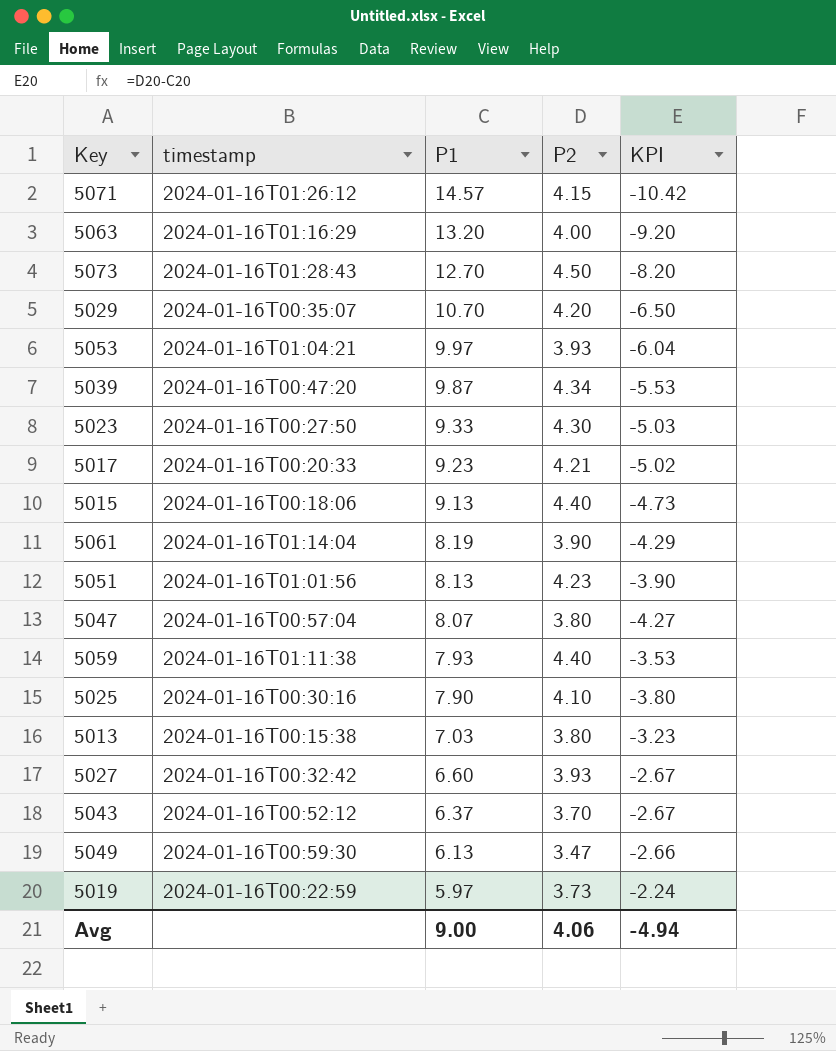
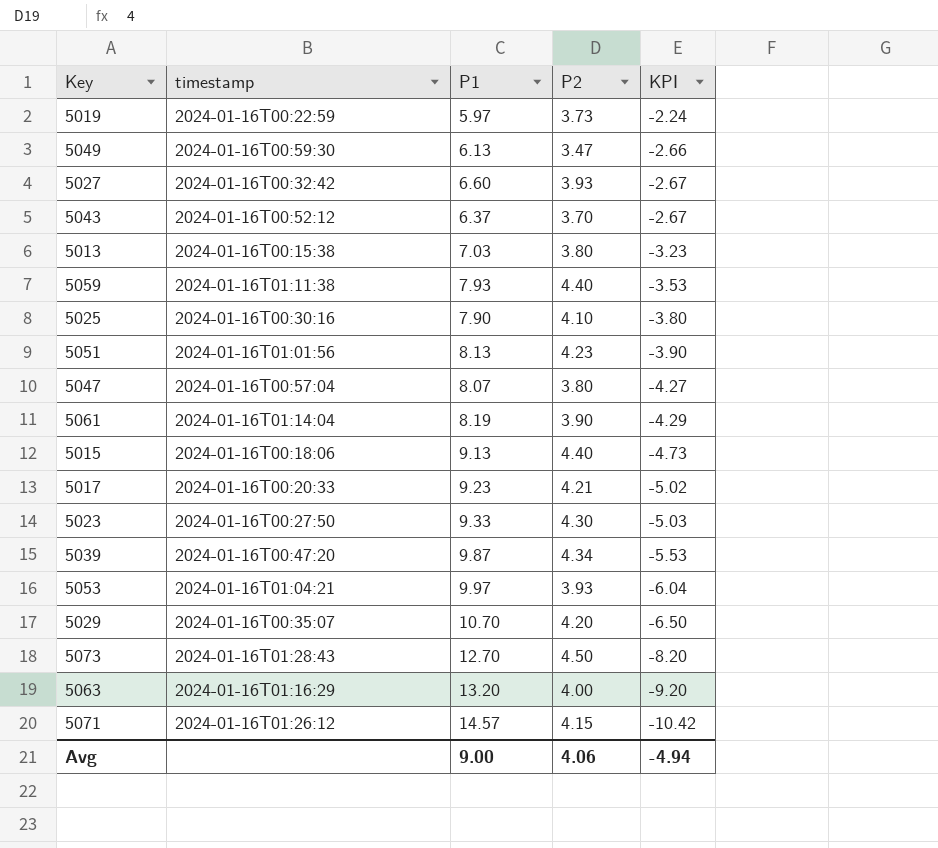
row order: P1 descending -> KPI descending

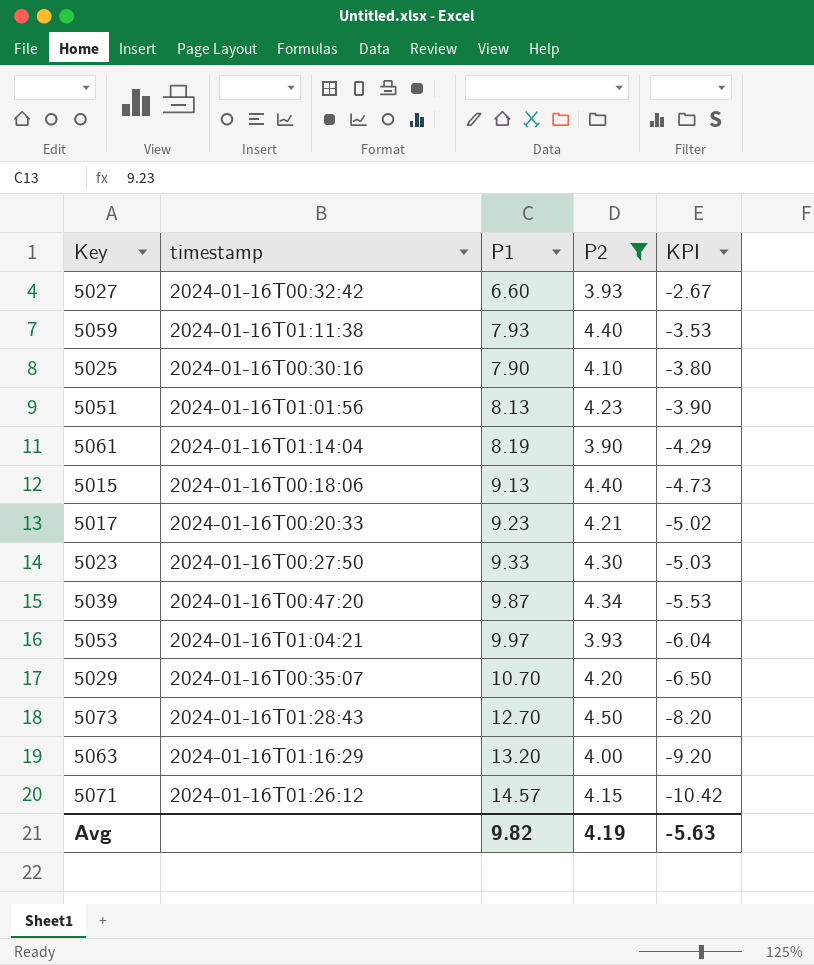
filter: none -> P2 >= 3.90
Avg | P1: 9.00 -> 9.82
Avg | P2: 4.06 -> 4.19
Avg | KPI: -4.94 -> -5.63

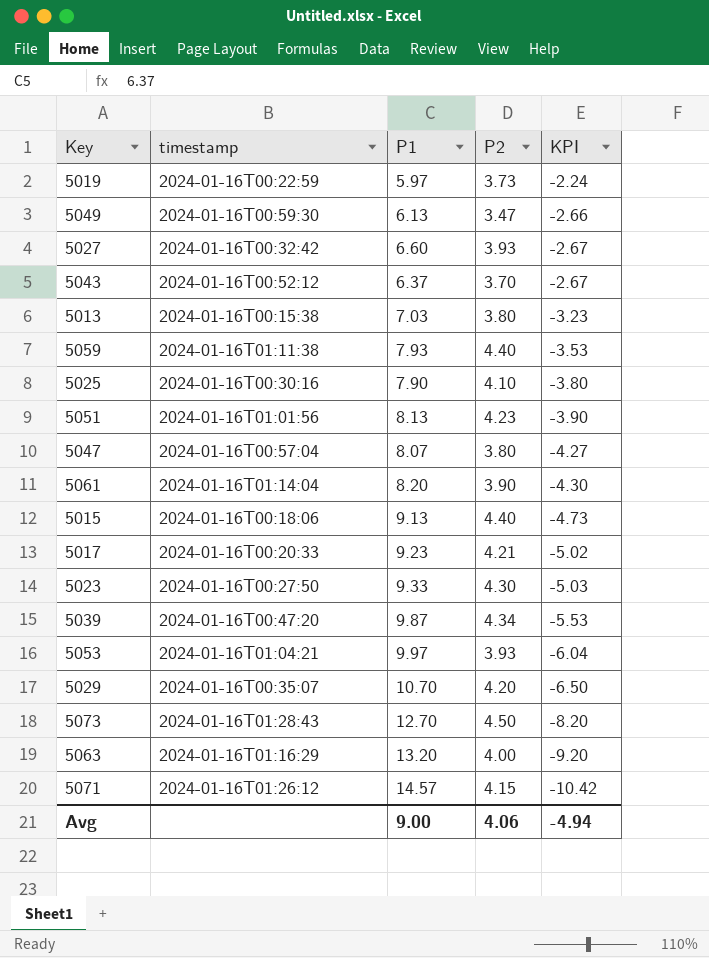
filter: P2 >= 3.90 -> none
5061 | P1: 8.19 -> 8.20
5061 | KPI: -4.29 -> -4.30
Avg | P1: 9.82 -> 9.00
Avg | P2: 4.19 -> 4.06
Avg | KPI: -5.63 -> -4.94

